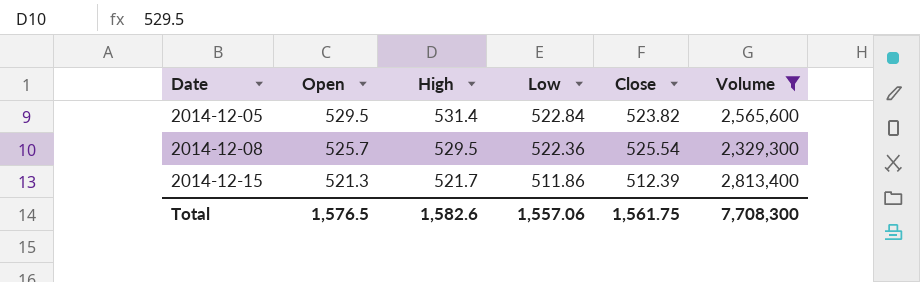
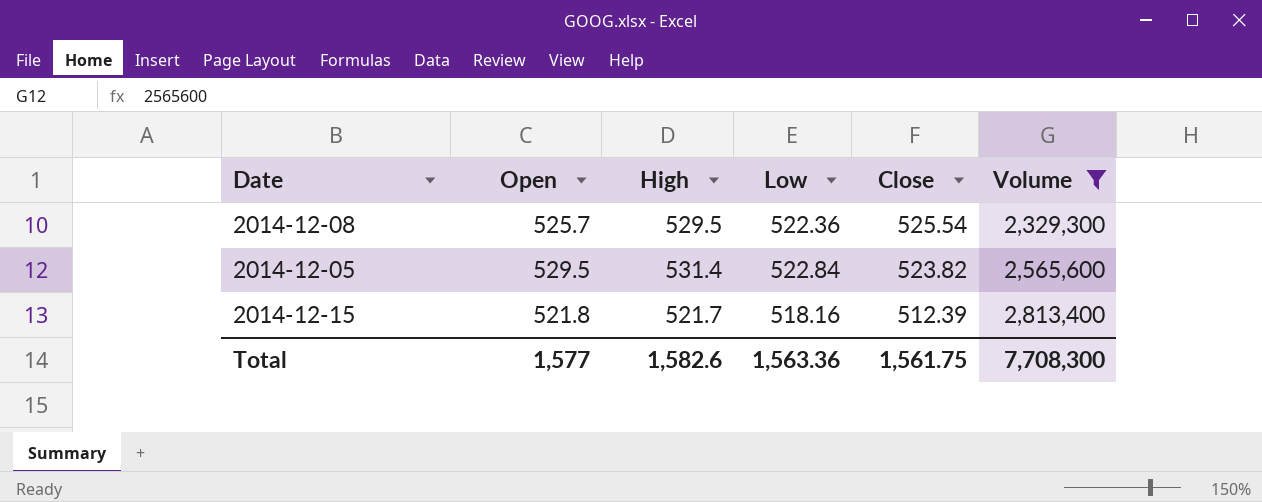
row order: Date ascending -> Close descending
2014-12-15 | Open: 521.3 -> 521.8
2014-12-15 | Low: 511.86 -> 518.16
Total | Open: 1,576.5 -> 1,577
Total | Low: 1,557.06 -> 1,563.36

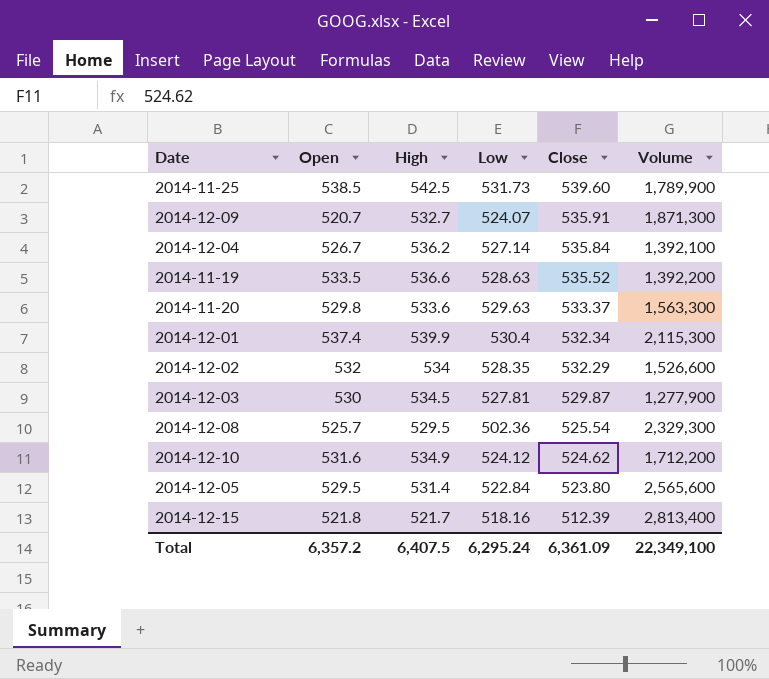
filter: Volume >= 2,329,300 -> none
2014-12-08 | Low: 522.36 -> 502.36
2014-12-05 | Close: 523.82 -> 523.80
Total | Open: 1,577 -> 6,357.2
Total | High: 1,582.6 -> 6,407.5
Total | Low: 1,563.36 -> 6,295.24
Total | Close: 1,561.75 -> 6,361.09
Total | Volume: 7,708,300 -> 22,349,100

